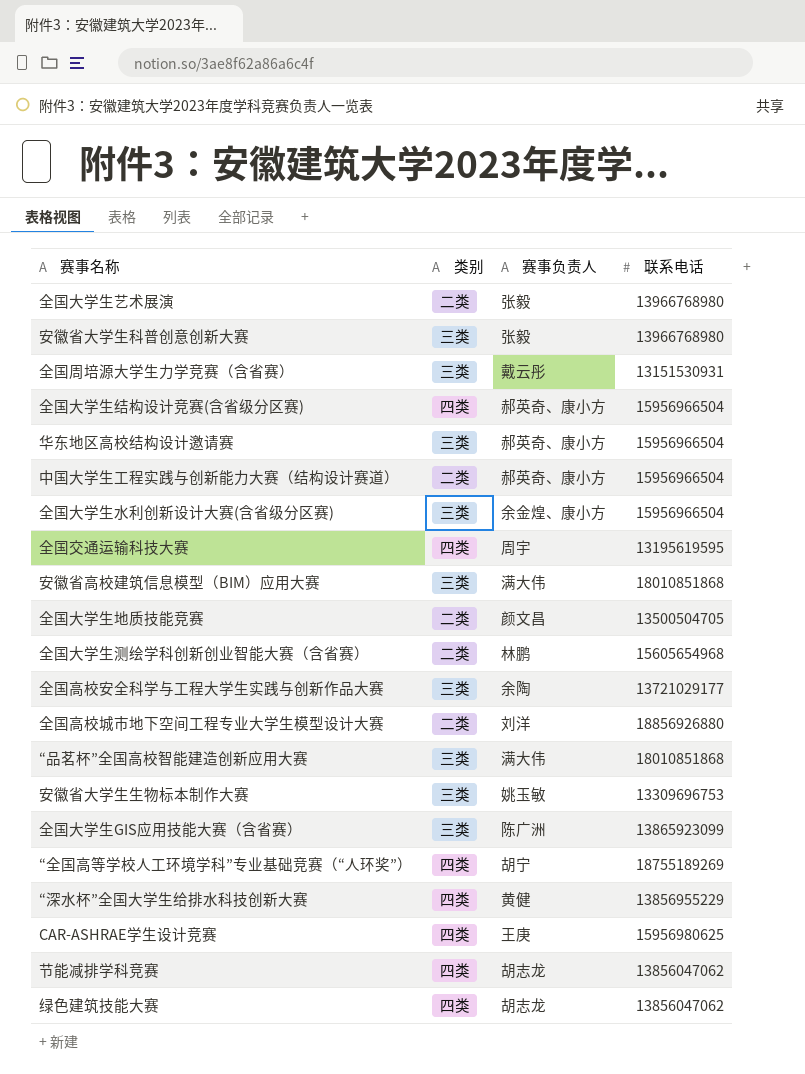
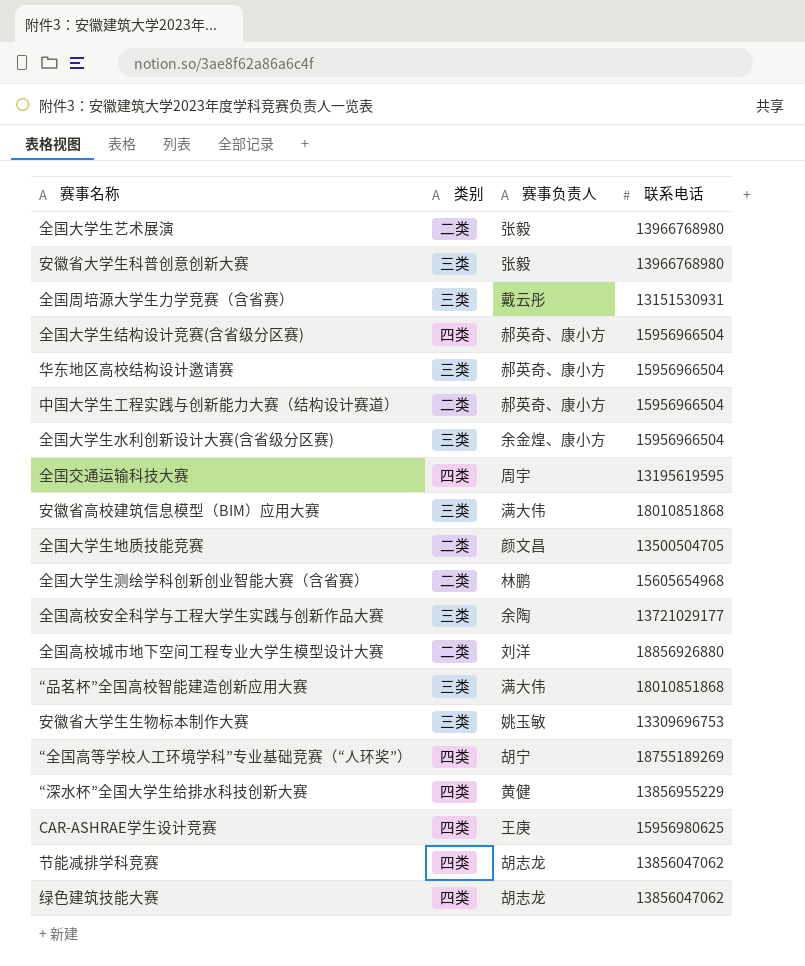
row 全国大学生GIS应用技能大赛（含省赛）: 三类 | 陈广洲 | 13865923099 -> none

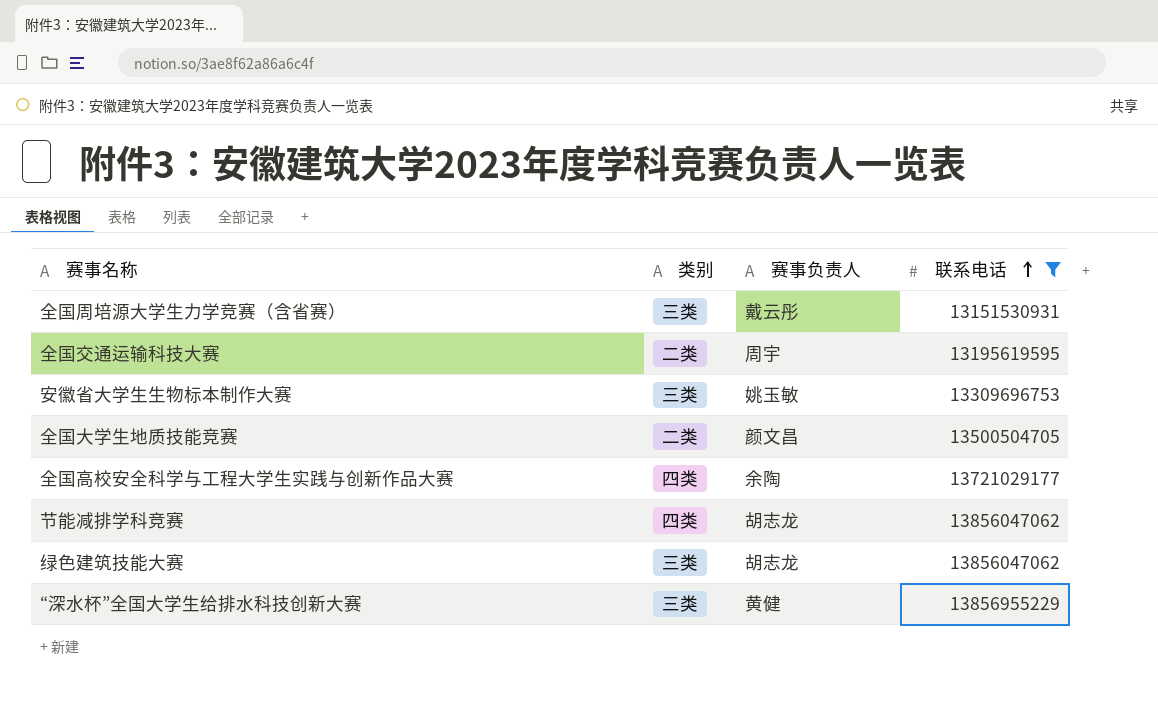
filter: none -> 联系电话 <= 13856955229
row order: none -> 联系电话 ascending
全国交通运输科技大赛 | 类别: 四类 -> 二类
全国高校安全科学与工程大学生实践与创新作品大赛 | 类别: 三类 -> 四类
绿色建筑技能大赛 | 类别: 四类 -> 三类
“深水杯”全国大学生给排水科技创新大赛 | 类别: 四类 -> 三类

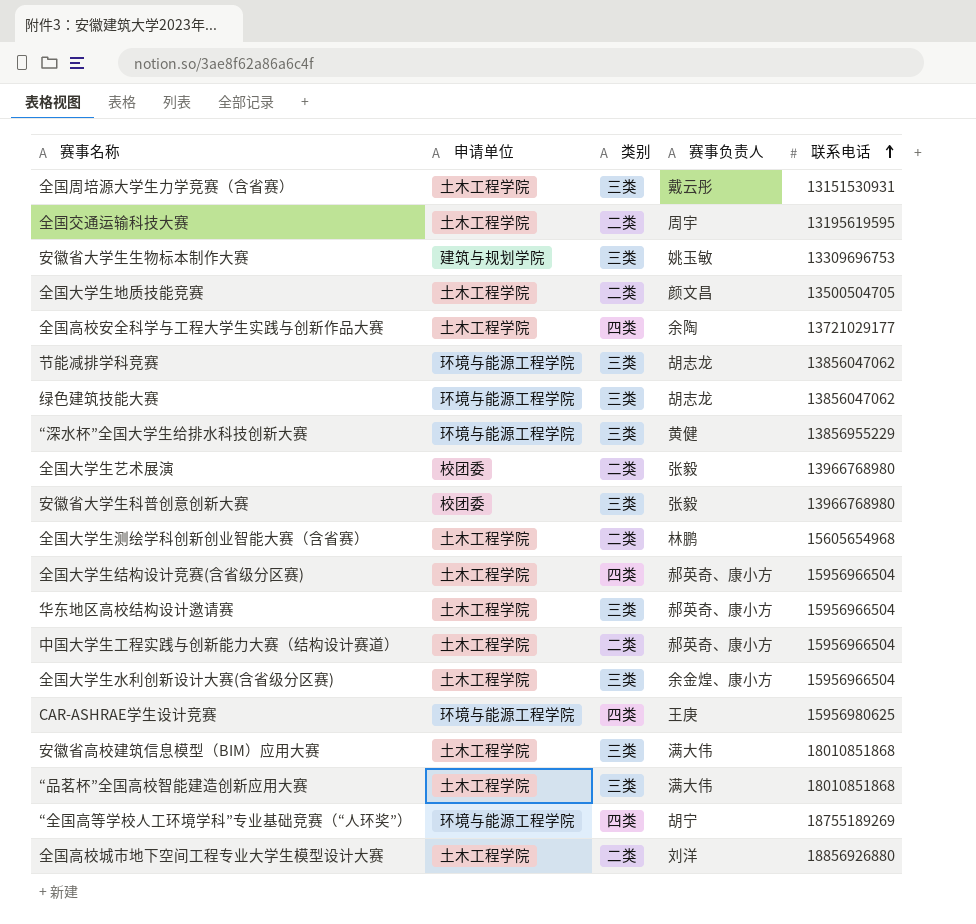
filter: 联系电话 <= 13856955229 -> none
column 申请单位 | position: none -> 2
节能减排学科竞赛 | 类别: 四类 -> 三类

